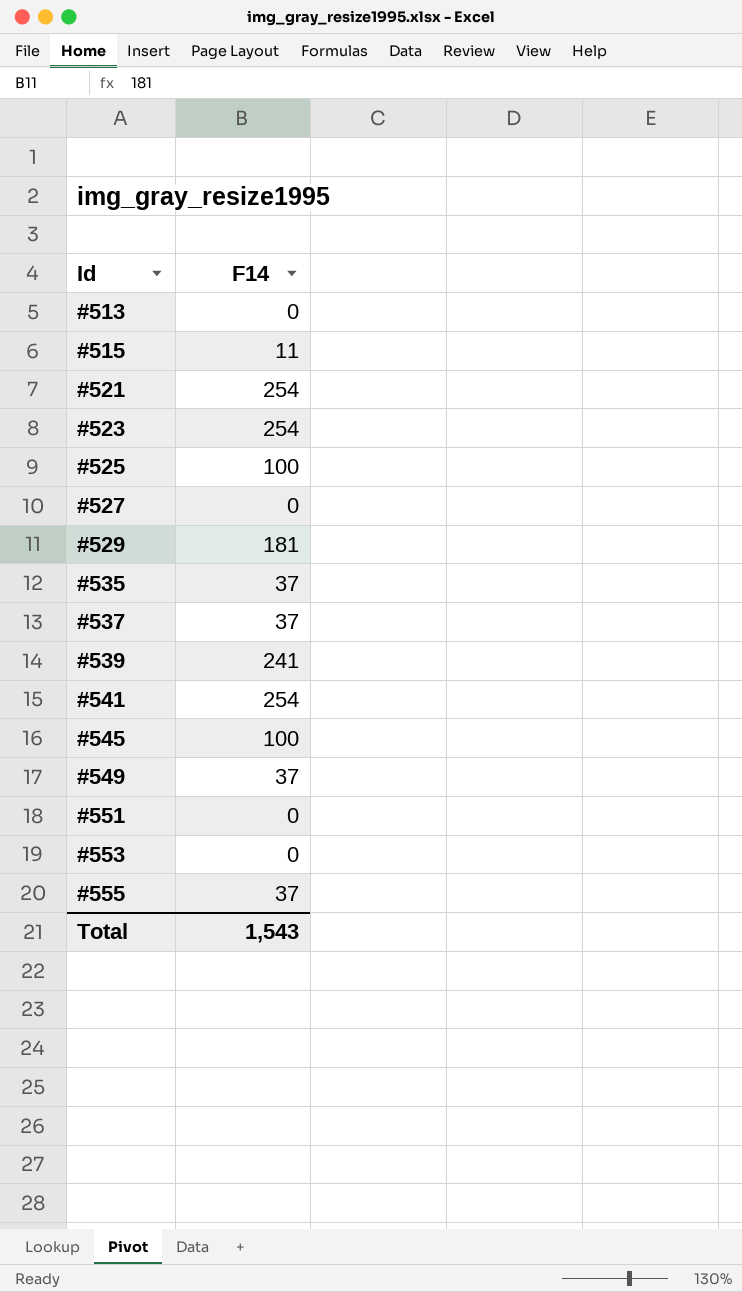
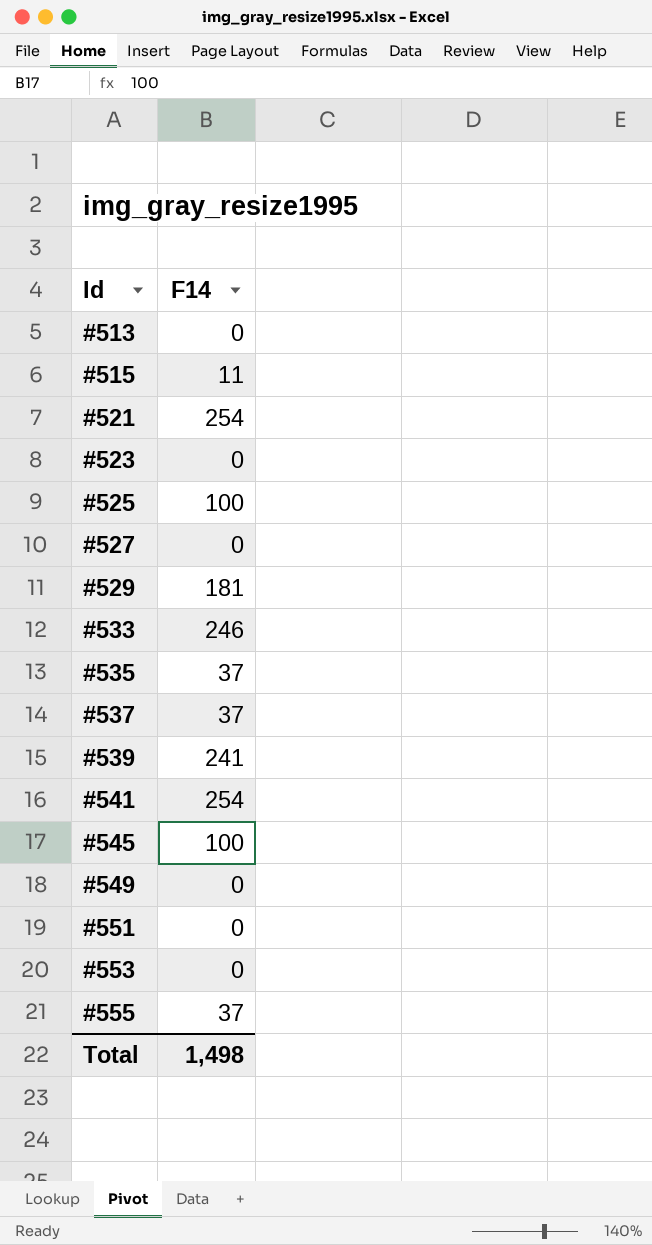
#523 | F14: 254 -> 0
row #533: none -> 246
#549 | F14: 37 -> 0
Total | F14: 1,543 -> 1,498

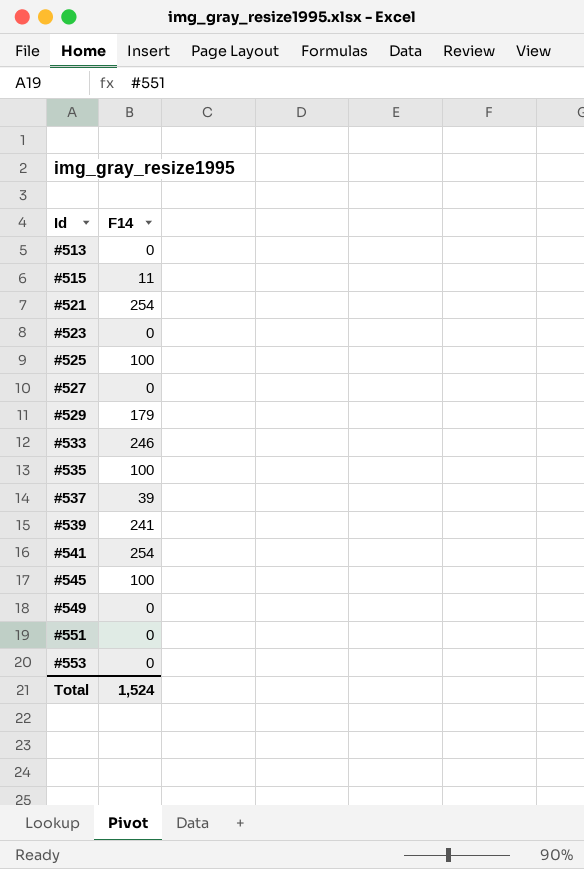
row #555: 37 -> none
#529 | F14: 181 -> 179
#535 | F14: 37 -> 100
#537 | F14: 37 -> 39
Total | F14: 1,498 -> 1,524

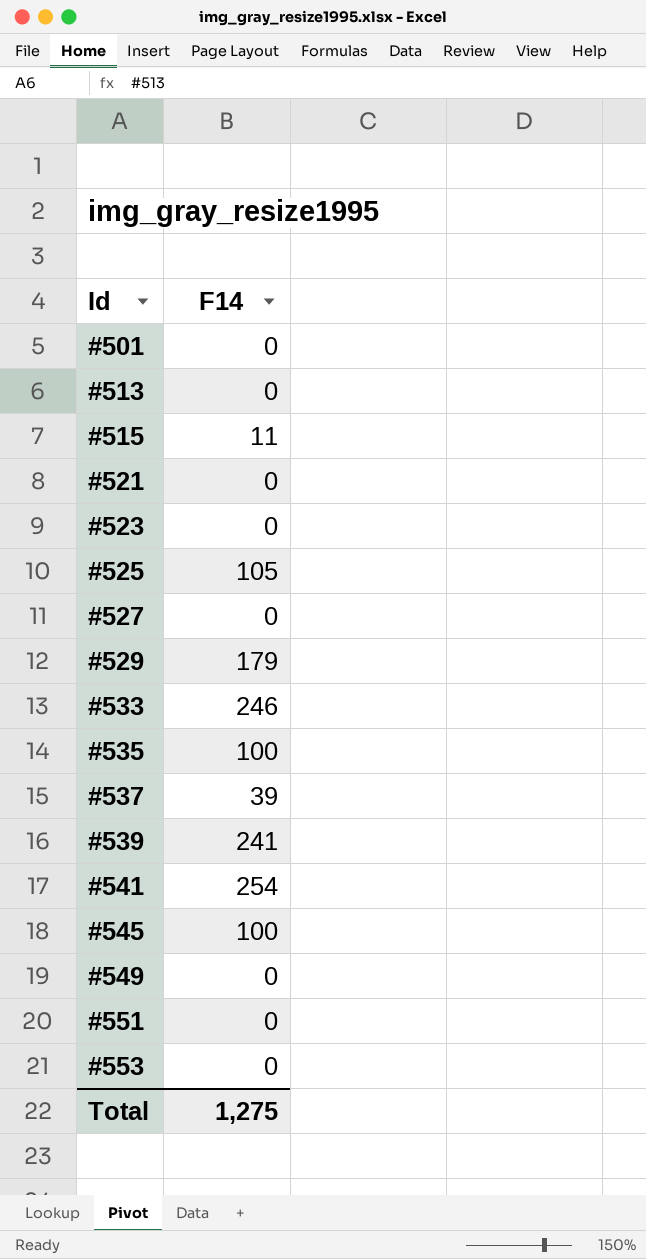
row #501: none -> 0
#521 | F14: 254 -> 0
#525 | F14: 100 -> 105
Total | F14: 1,524 -> 1,275

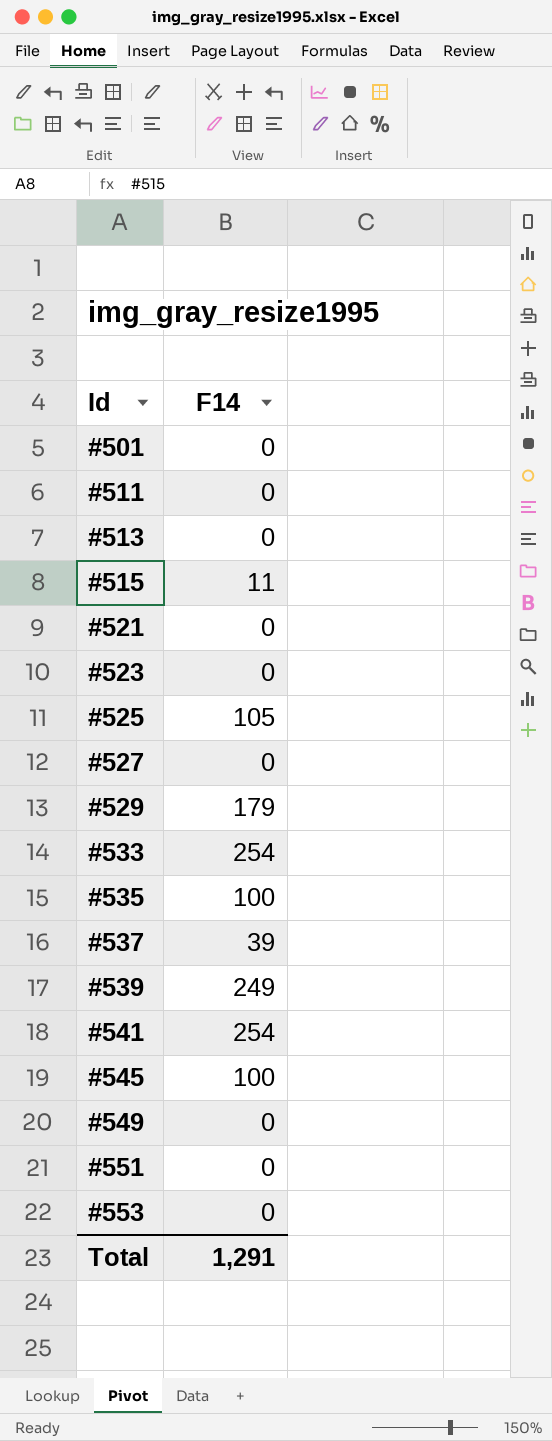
row #511: none -> 0
#533 | F14: 246 -> 254
#539 | F14: 241 -> 249
Total | F14: 1,275 -> 1,291

